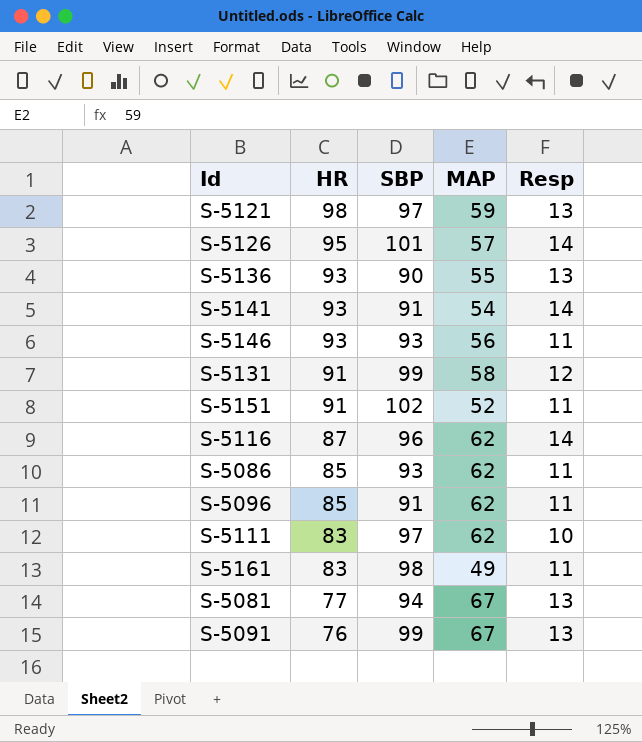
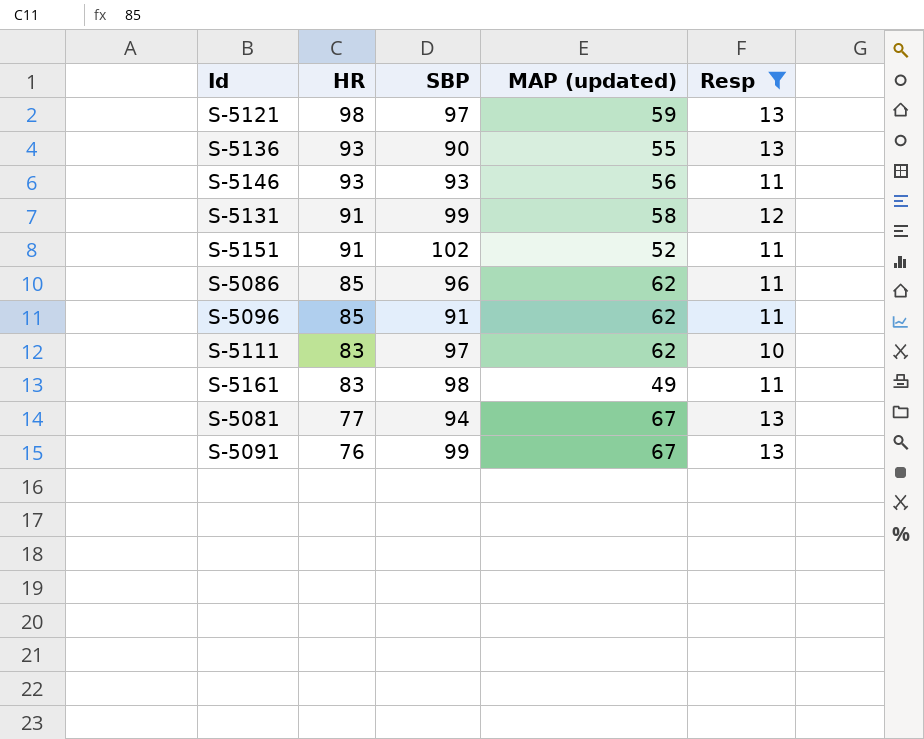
filter: none -> Resp != 14
column name: MAP -> MAP (updated)
S-5086 | SBP: 93 -> 96

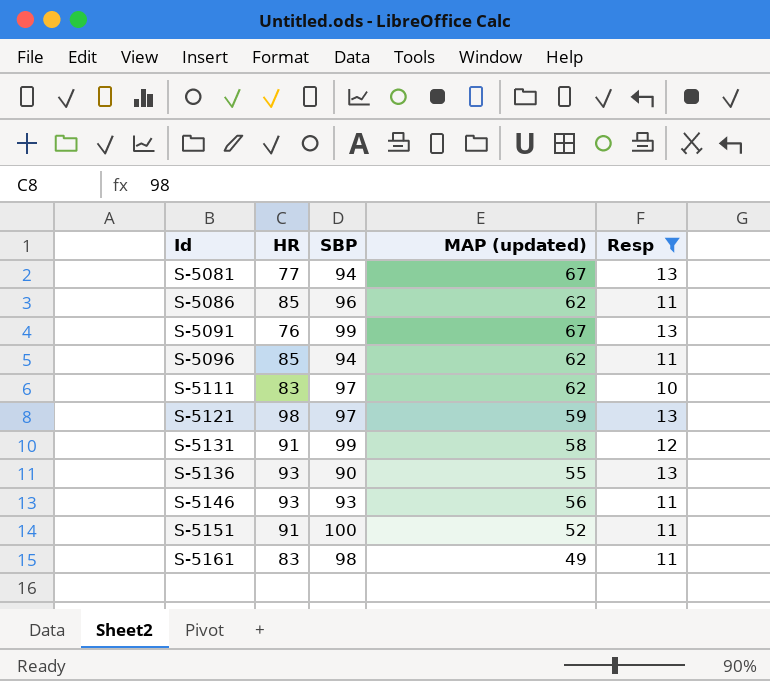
row order: HR descending -> Id ascending
S-5096 | SBP: 91 -> 94
S-5151 | SBP: 102 -> 100

